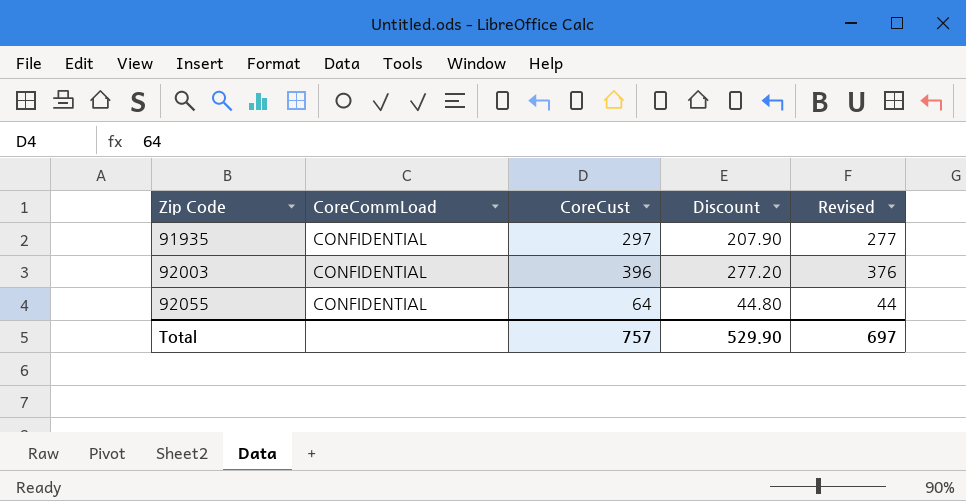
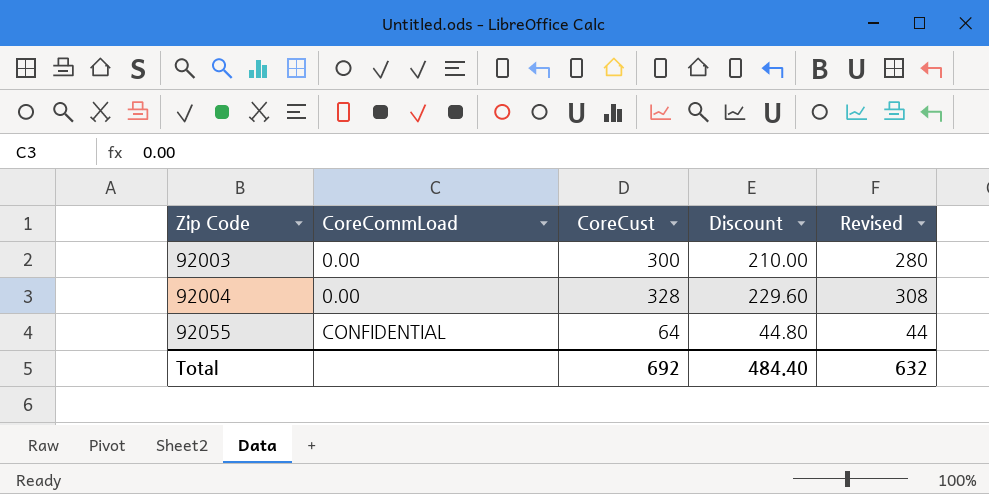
row 91935: CONFIDENTIAL | 297 | 207.90 | 277 -> none
92003 | CoreCommLoad: CONFIDENTIAL -> 0.00
92003 | CoreCust: 396 -> 300
92003 | Discount: 277.20 -> 210.00
92003 | Revised: 376 -> 280
row 92004: none -> 0.00 | 328 | 229.60 | 308
Total | CoreCust: 757 -> 692
Total | Discount: 529.90 -> 484.40
Total | Revised: 697 -> 632

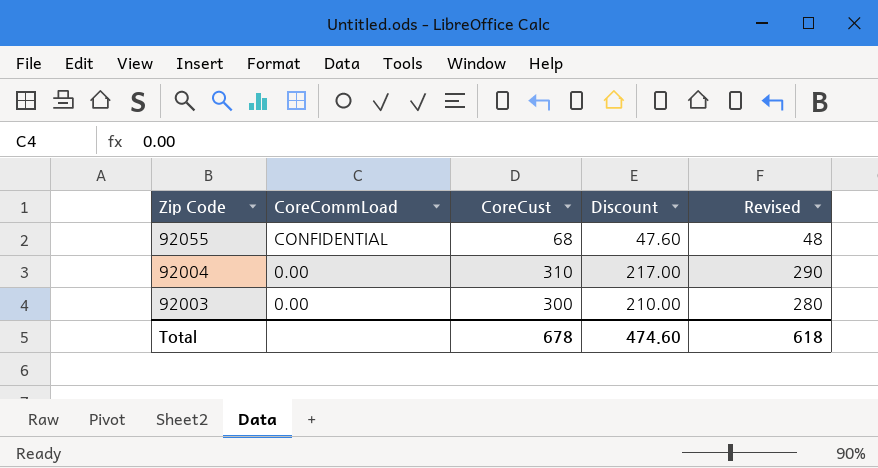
row order: Zip Code ascending -> Zip Code descending
92055 | CoreCust: 64 -> 68
92055 | Discount: 44.80 -> 47.60
92055 | Revised: 44 -> 48
92004 | CoreCust: 328 -> 310
92004 | Discount: 229.60 -> 217.00
92004 | Revised: 308 -> 290
Total | CoreCust: 692 -> 678
Total | Discount: 484.40 -> 474.60
Total | Revised: 632 -> 618

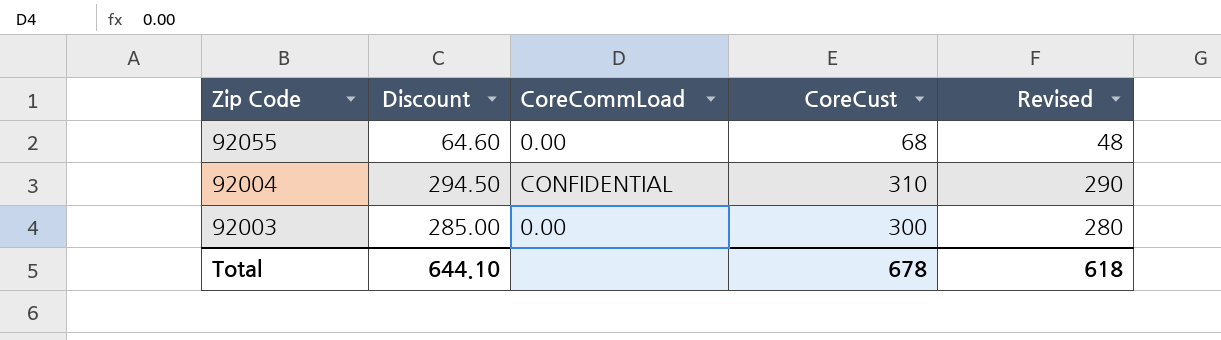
column Discount | formula: [CoreCust] * 0.7 -> [CoreCust] * 0.95
column Discount | position: 4 -> 2
92055 | CoreCommLoad: CONFIDENTIAL -> 0.00
92004 | CoreCommLoad: 0.00 -> CONFIDENTIAL
Total | Discount: 474.60 -> 644.10

